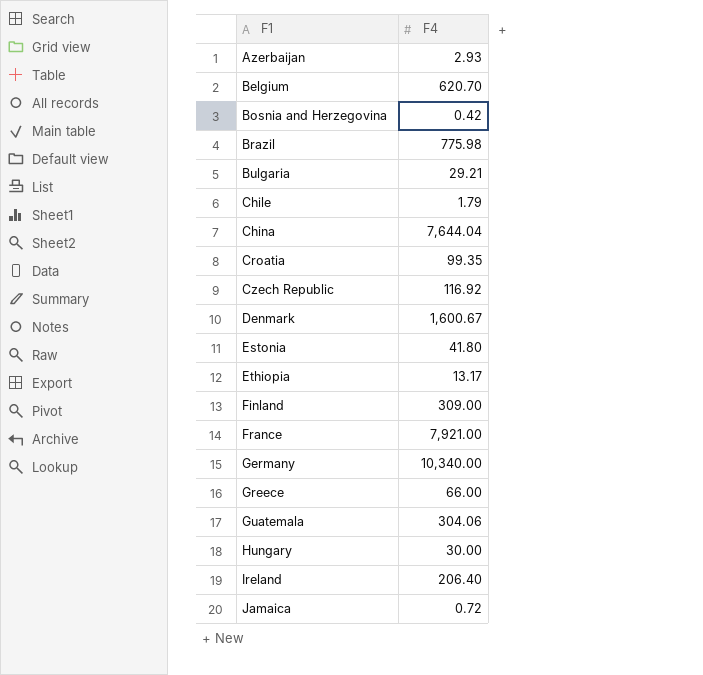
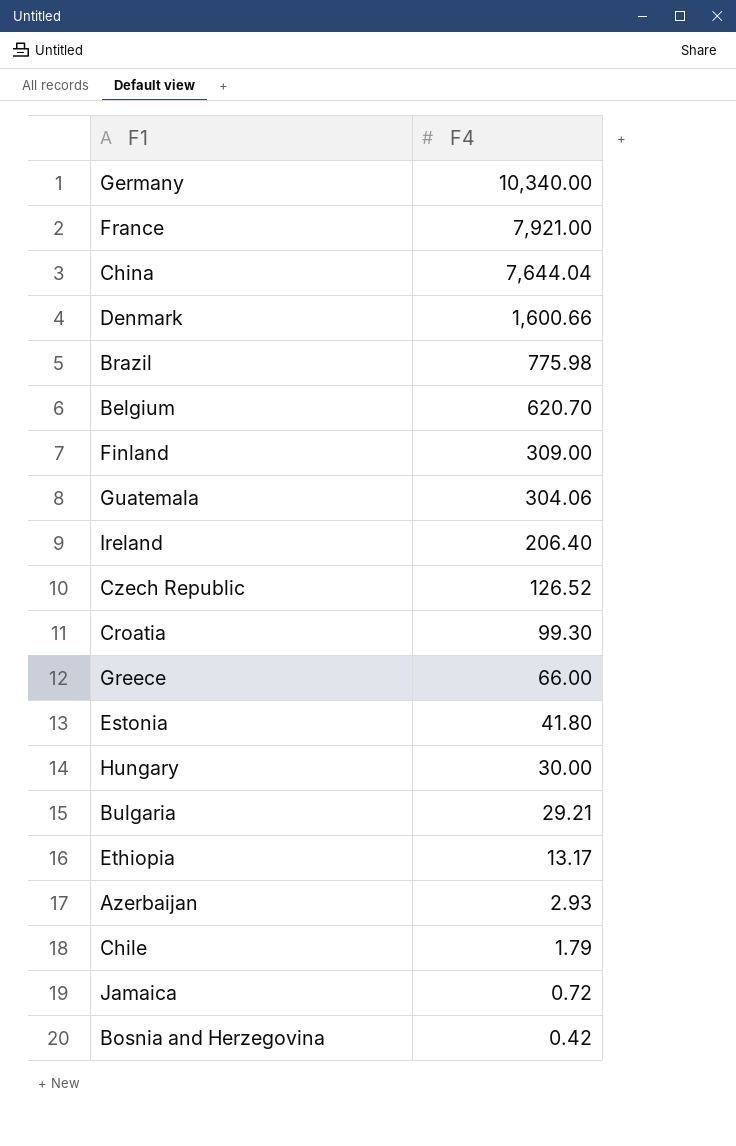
row order: F1 ascending -> F4 descending
Denmark | F4: 1,600.67 -> 1,600.66
Czech Republic | F4: 116.92 -> 126.52
Croatia | F4: 99.35 -> 99.30

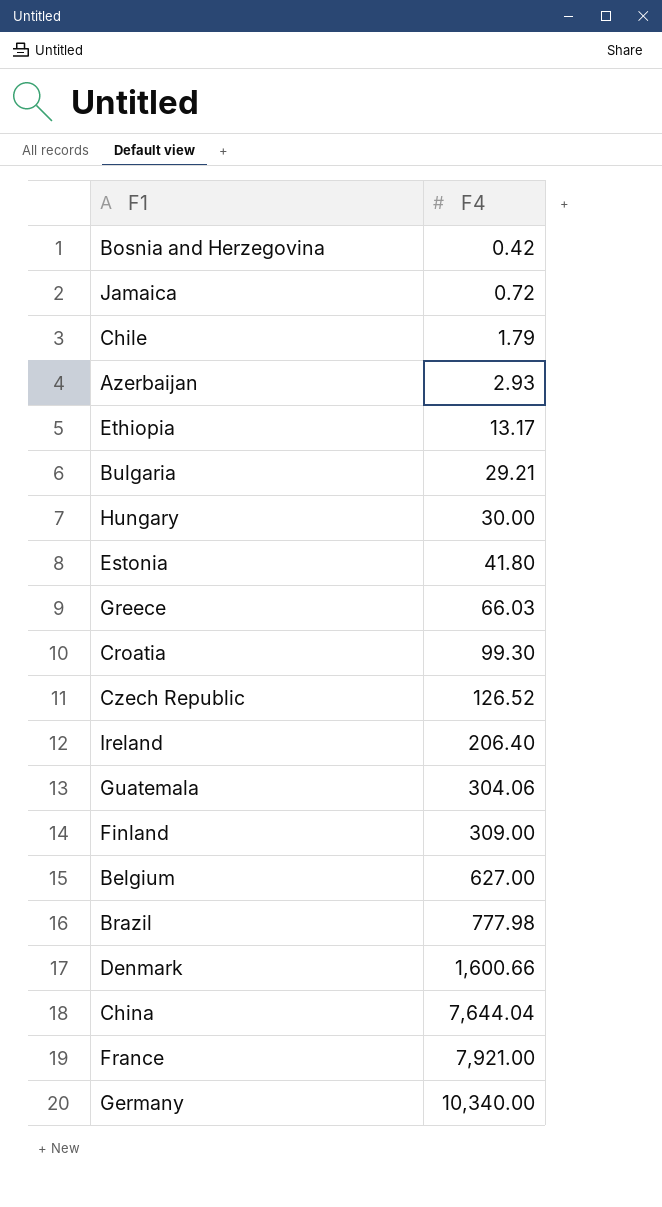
row order: F4 descending -> F4 ascending
Greece | F4: 66.00 -> 66.03
Belgium | F4: 620.70 -> 627.00
Brazil | F4: 775.98 -> 777.98

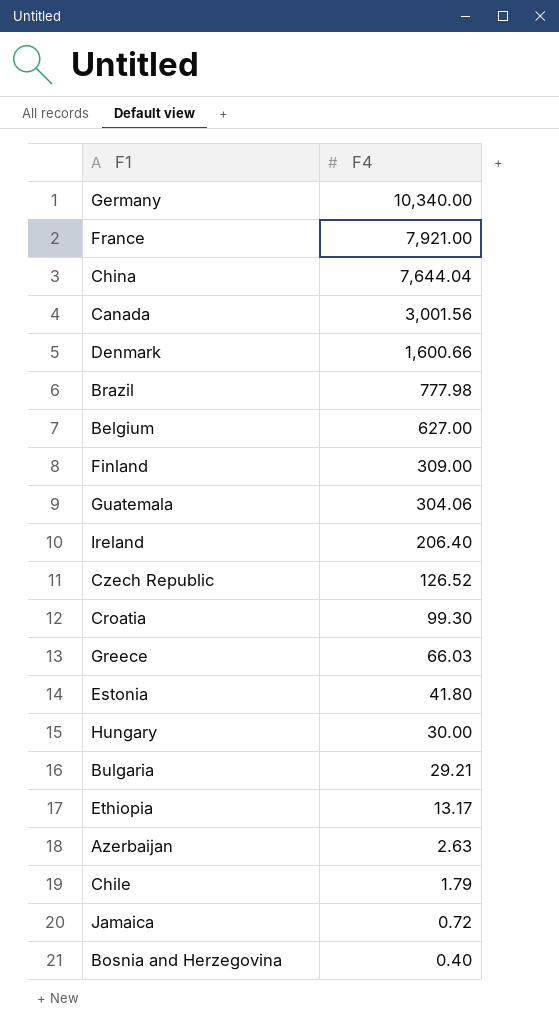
row order: F4 ascending -> F4 descending
row Canada: none -> 3,001.56
Azerbaijan | F4: 2.93 -> 2.63
Bosnia and Herzegovina | F4: 0.42 -> 0.40

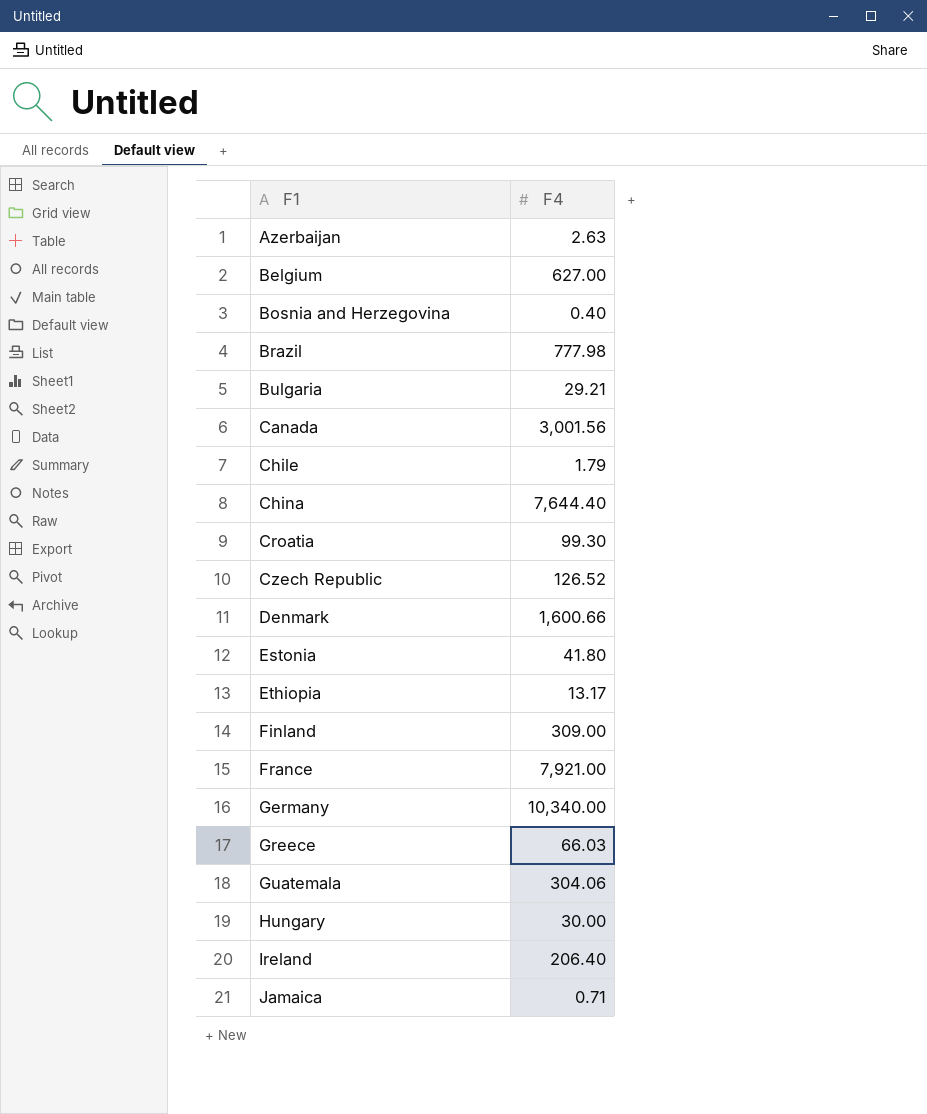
row order: F4 descending -> F1 ascending
China | F4: 7,644.04 -> 7,644.40
Jamaica | F4: 0.72 -> 0.71

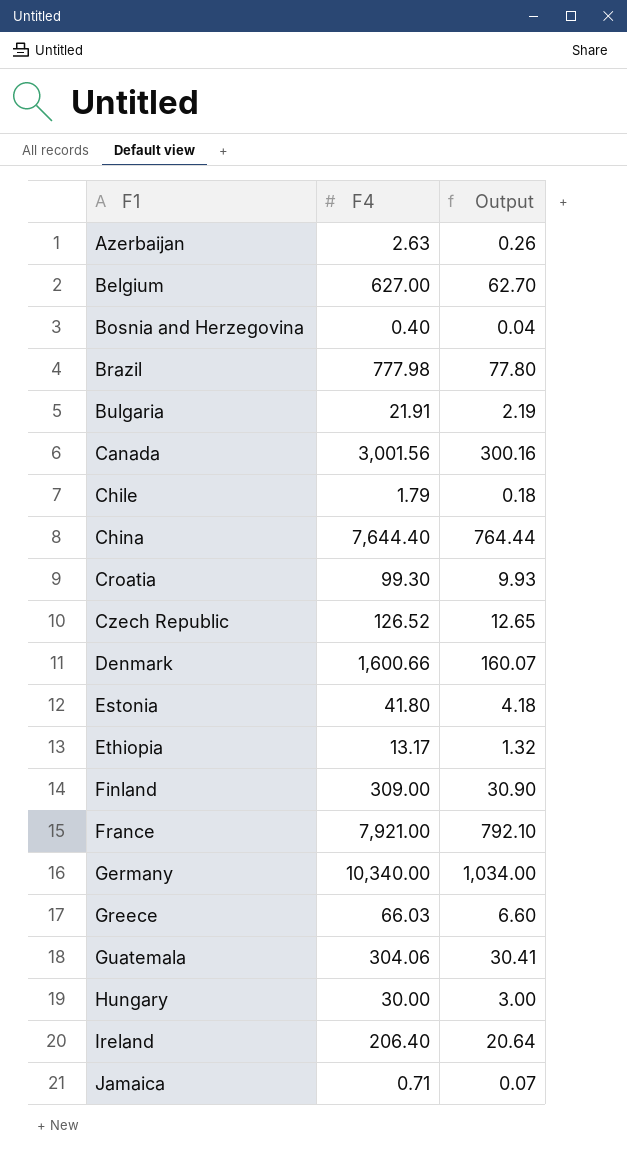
column Output | formula: none -> [F4] * 0.1
Bulgaria | F4: 29.21 -> 21.91

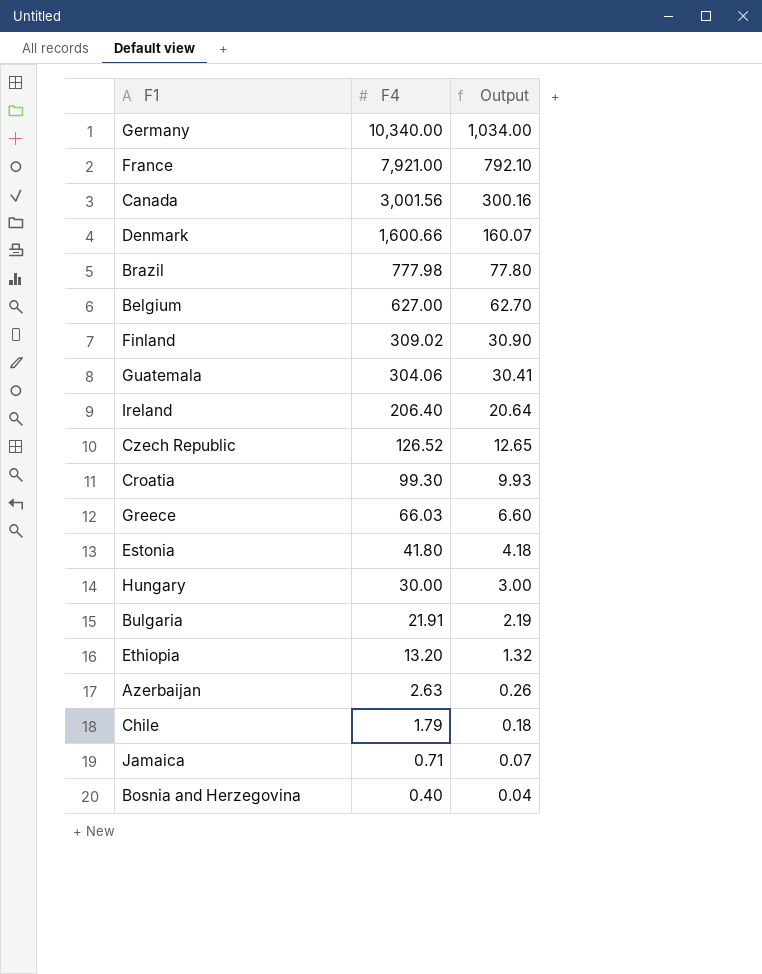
row order: F1 ascending -> F4 descending
row China: 7,644.40 | 764.44 -> none
Finland | F4: 309.00 -> 309.02
Ethiopia | F4: 13.17 -> 13.20

